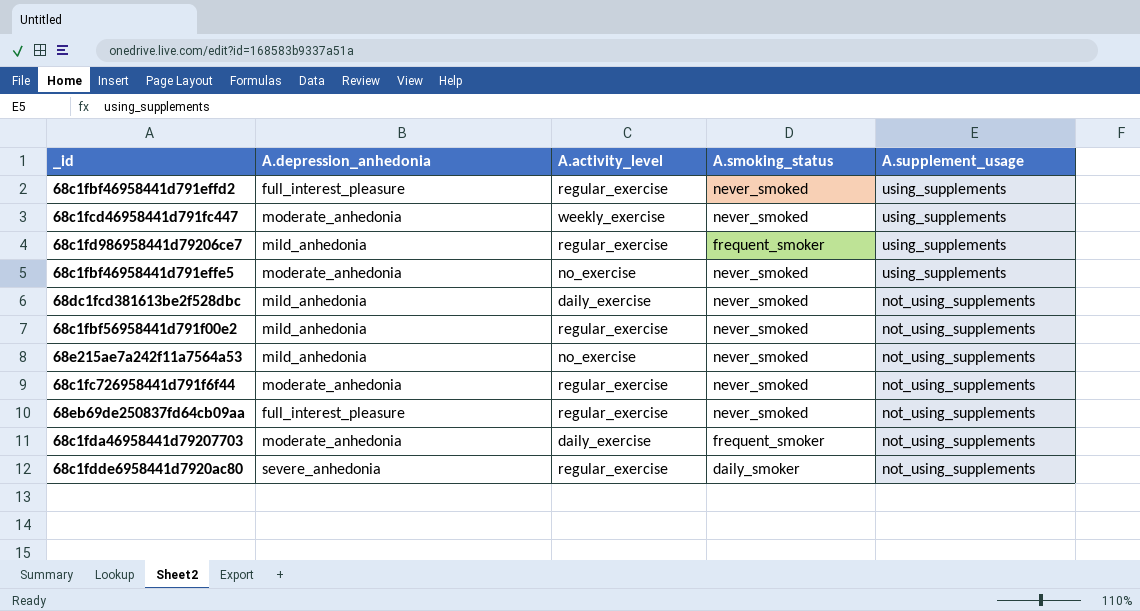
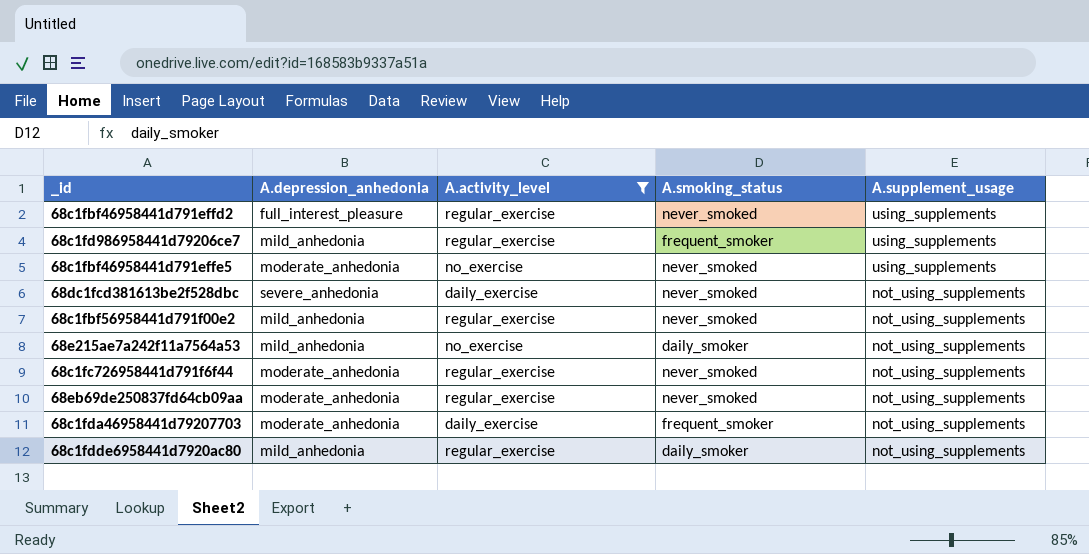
filter: none -> A.activity_level != weekly_exercise
68dc1fcd381613be2f528dbc | A.depression_anhedonia: mild_anhedonia -> severe_anhedonia
68e215ae7a242f11a7564a53 | A.smoking_status: never_smoked -> daily_smoker
68eb69de250837fd64cb09aa | A.depression_anhedonia: full_interest_pleasure -> moderate_anhedonia
68c1fdde6958441d7920ac80 | A.depression_anhedonia: severe_anhedonia -> mild_anhedonia

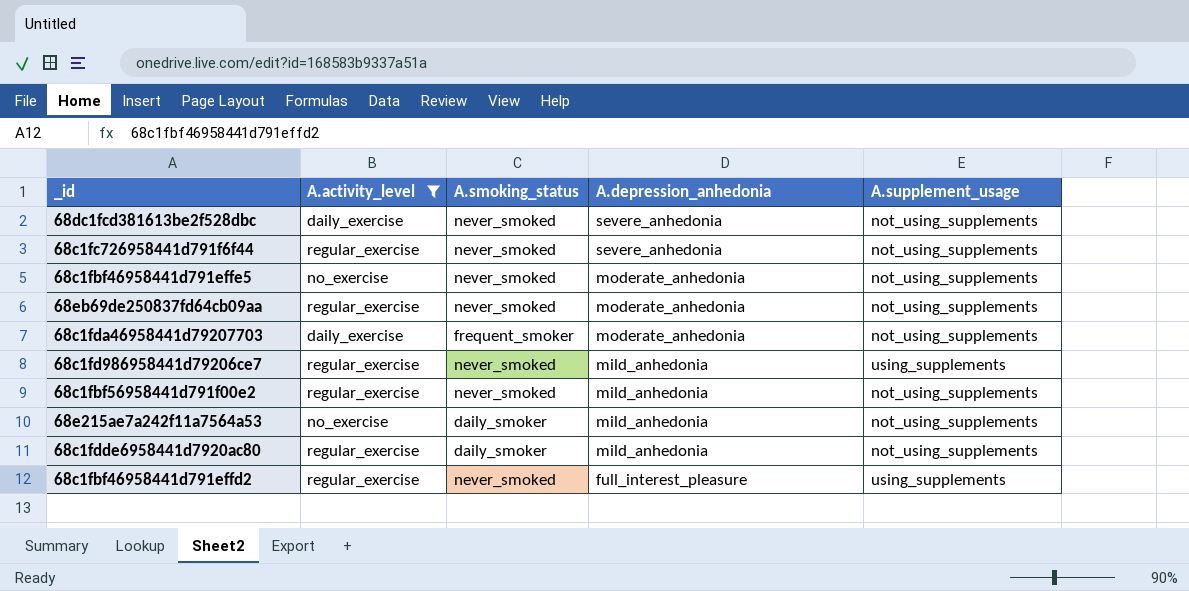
row order: A.supplement_usage descending -> A.depression_anhedonia descending
column A.depression_anhedonia | position: 2 -> 4
68c1fc726958441d791f6f44 | A.depression_anhedonia: moderate_anhedonia -> severe_anhedonia
68c1fbf46958441d791effe5 | A.supplement_usage: using_supplements -> not_using_supplements
68c1fd986958441d79206ce7 | A.smoking_status: frequent_smoker -> never_smoked

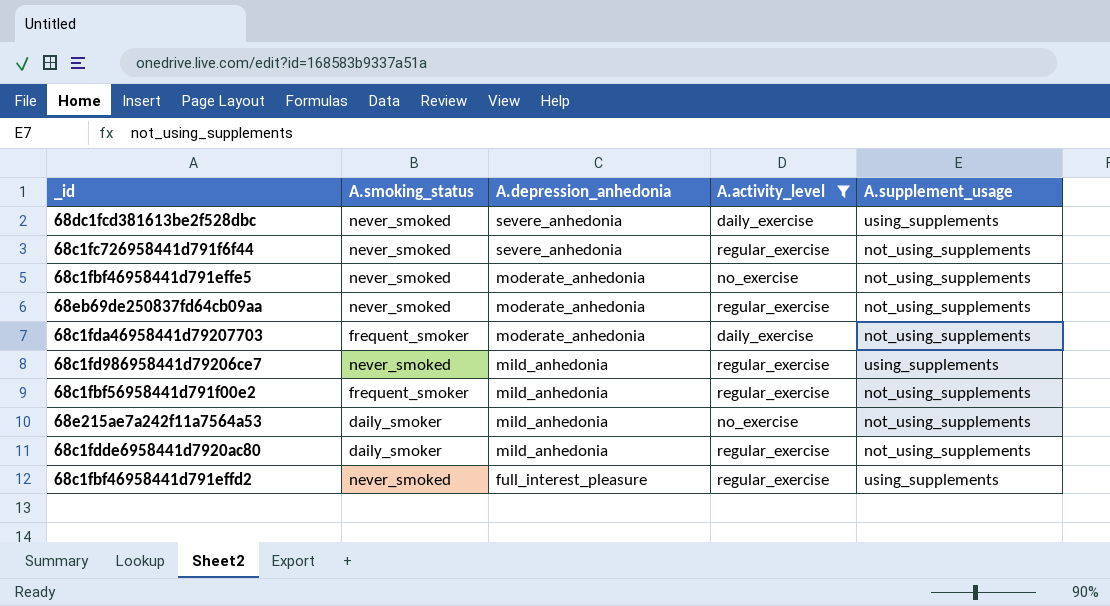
column A.activity_level | position: 2 -> 4
68dc1fcd381613be2f528dbc | A.supplement_usage: not_using_supplements -> using_supplements
68c1fbf56958441d791f00e2 | A.smoking_status: never_smoked -> frequent_smoker

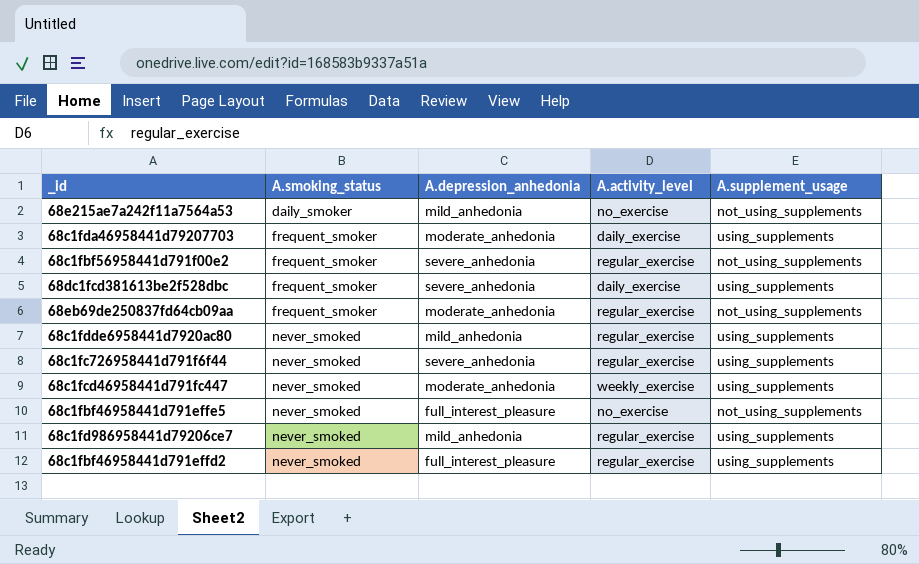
filter: A.activity_level != weekly_exercise -> none
row order: A.depression_anhedonia descending -> A.smoking_status ascending
68c1fda46958441d79207703 | A.supplement_usage: not_using_supplements -> using_supplements
68c1fbf56958441d791f00e2 | A.depression_anhedonia: mild_anhedonia -> severe_anhedonia
68dc1fcd381613be2f528dbc | A.smoking_status: never_smoked -> frequent_smoker
68eb69de250837fd64cb09aa | A.smoking_status: never_smoked -> frequent_smoker
68c1fdde6958441d7920ac80 | A.smoking_status: daily_smoker -> never_smoked
68c1fdde6958441d7920ac80 | A.supplement_usage: not_using_supplements -> using_supplements
68c1fc726958441d791f6f44 | A.supplement_usage: not_using_supplements -> using_supplements
68c1fbf46958441d791effe5 | A.depression_anhedonia: moderate_anhedonia -> full_interest_pleasure

